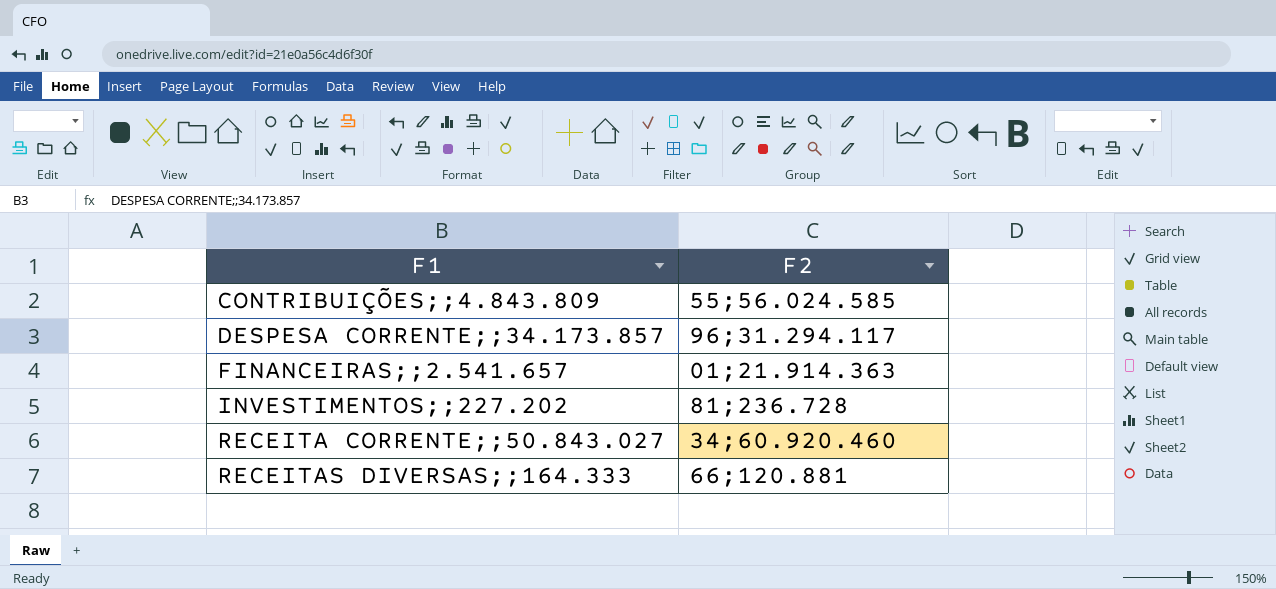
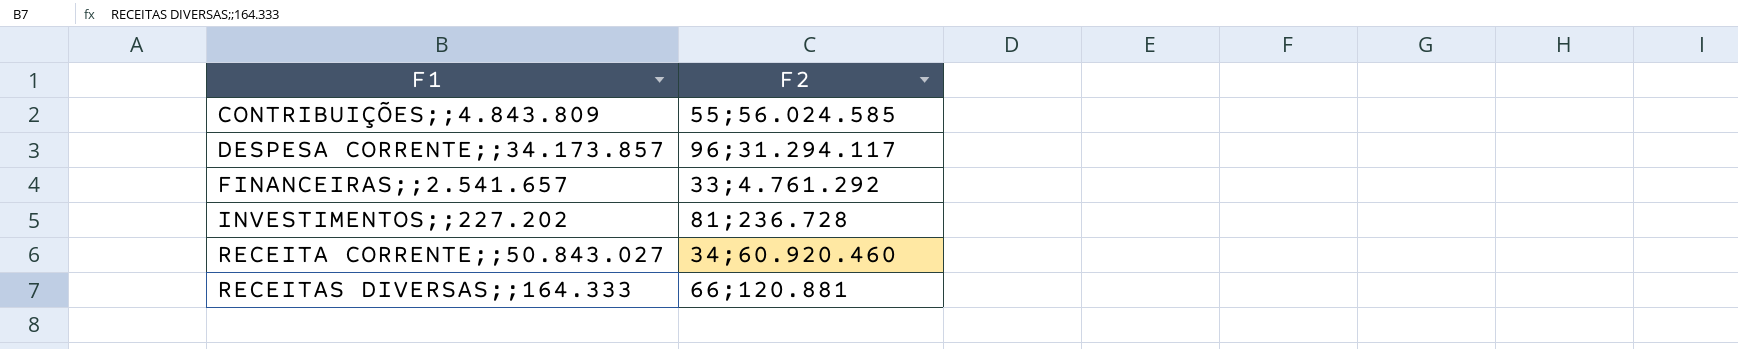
FINANCEIRAS;;2.541.657 | F2: 01;21.914.363 -> 33;4.761.292

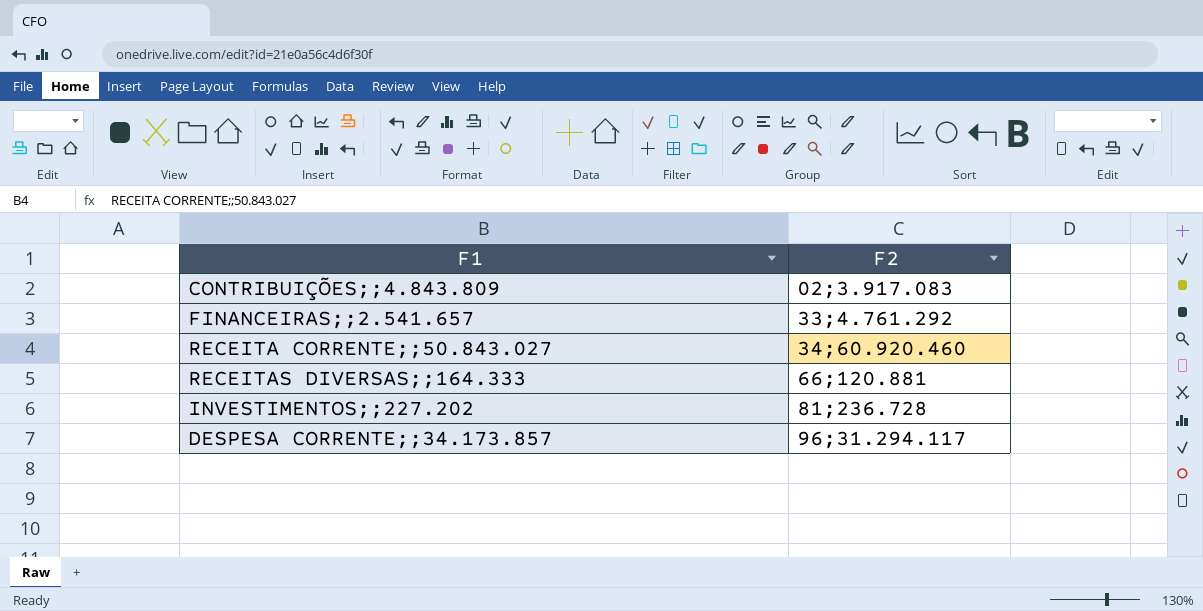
row order: F1 ascending -> F2 ascending
CONTRIBUIÇÕES;;4.843.809 | F2: 55;56.024.585 -> 02;3.917.083

